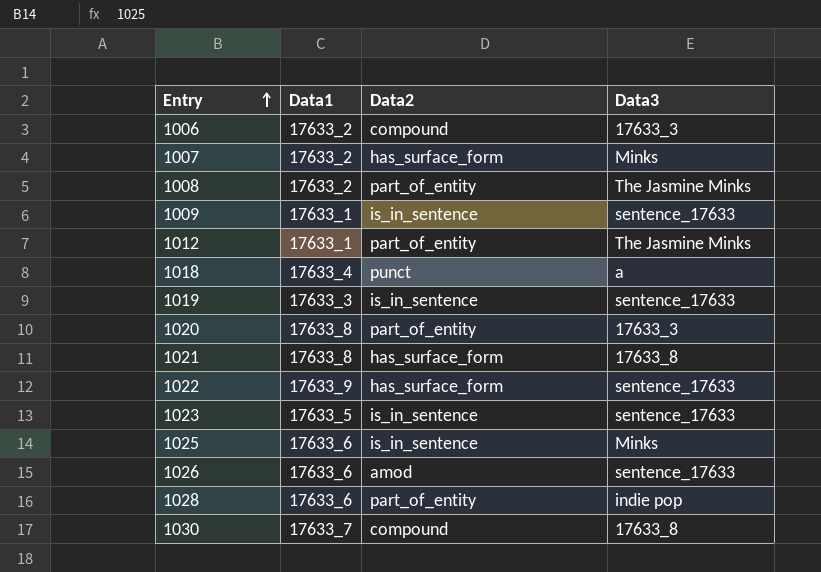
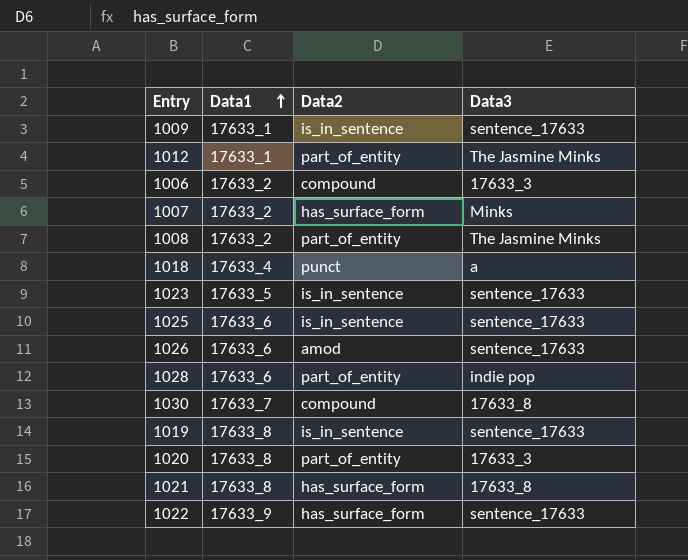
row order: Entry ascending -> Data1 ascending
1025 | Data3: Minks -> sentence_17633
1019 | Data1: 17633_3 -> 17633_8

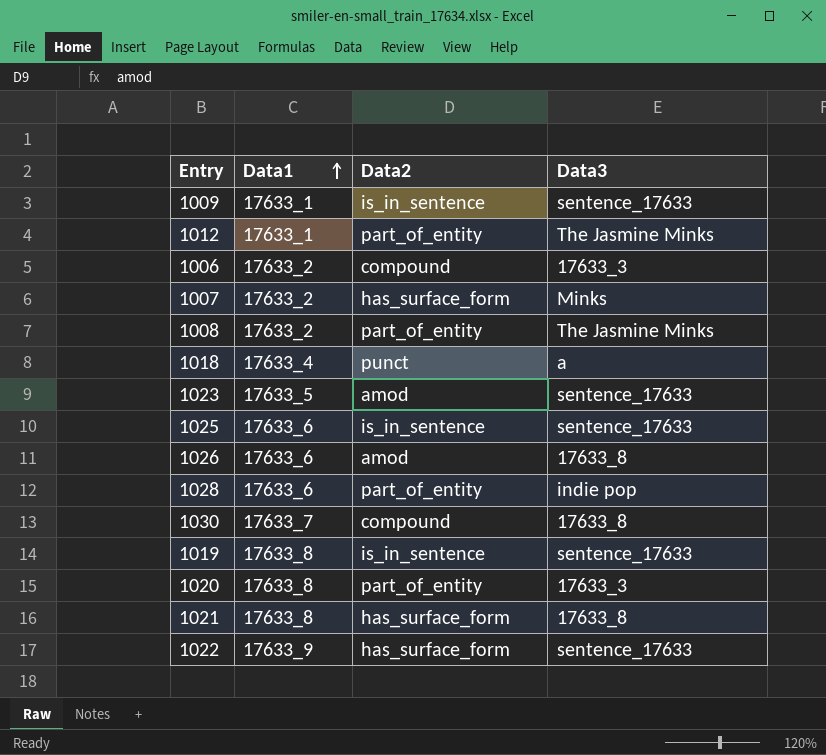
1023 | Data2: is_in_sentence -> amod
1026 | Data3: sentence_17633 -> 17633_8

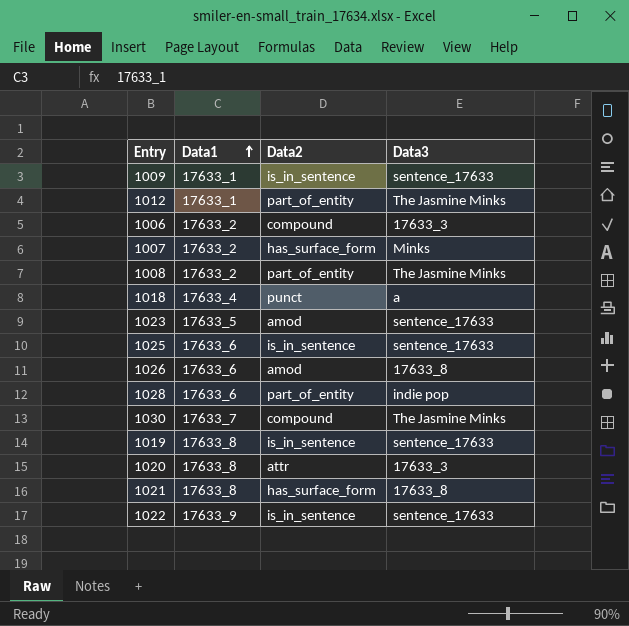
1030 | Data3: 17633_8 -> The Jasmine Minks
1020 | Data2: part_of_entity -> attr
1022 | Data2: has_surface_form -> is_in_sentence

